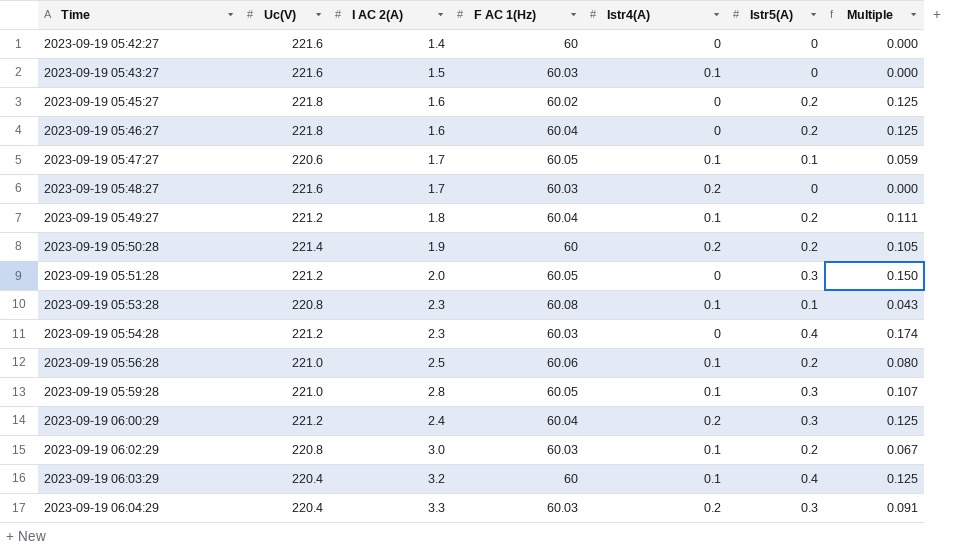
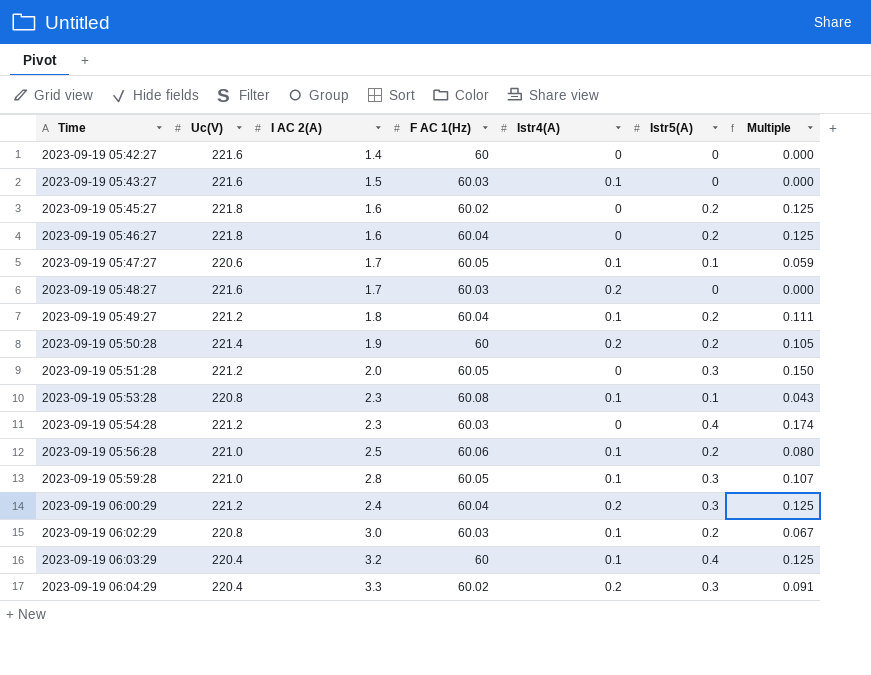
2023-09-19 06:04:29 | F AC 1(Hz): 60.03 -> 60.02

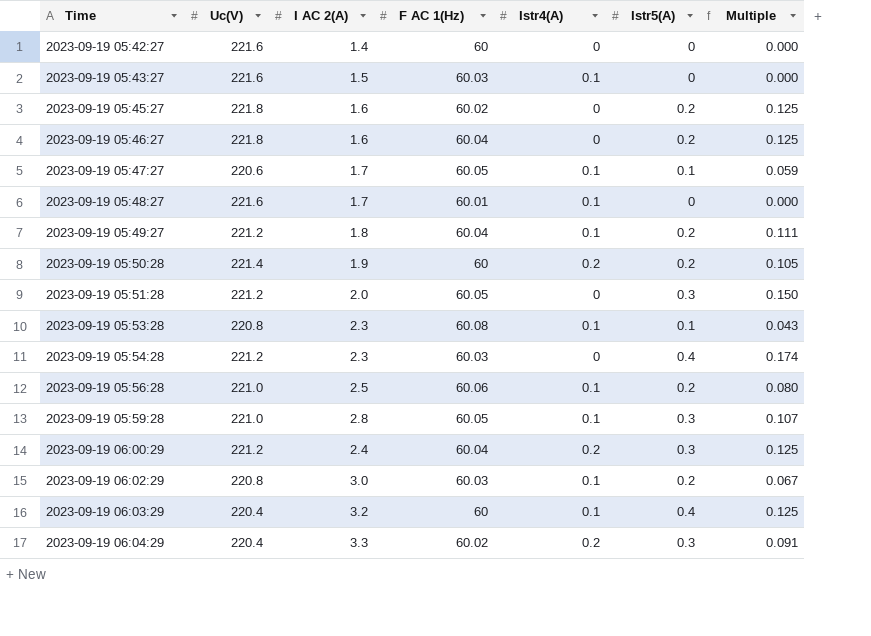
2023-09-19 05:48:27 | F AC 1(Hz): 60.03 -> 60.01
2023-09-19 05:48:27 | Istr4(A): 0.2 -> 0.1

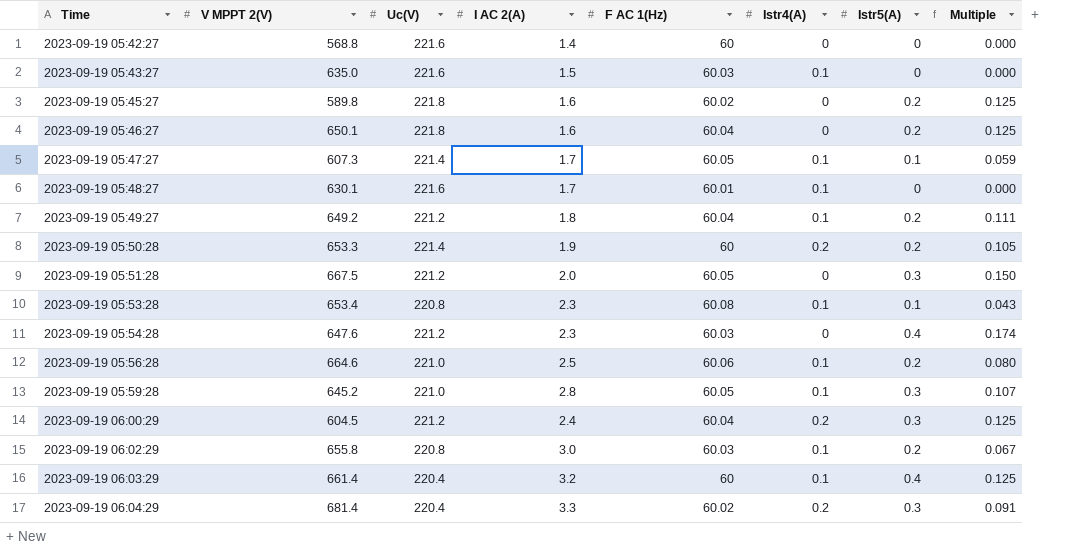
column V MPPT 2(V) | position: none -> 2
2023-09-19 05:47:27 | Uc(V): 220.6 -> 221.4

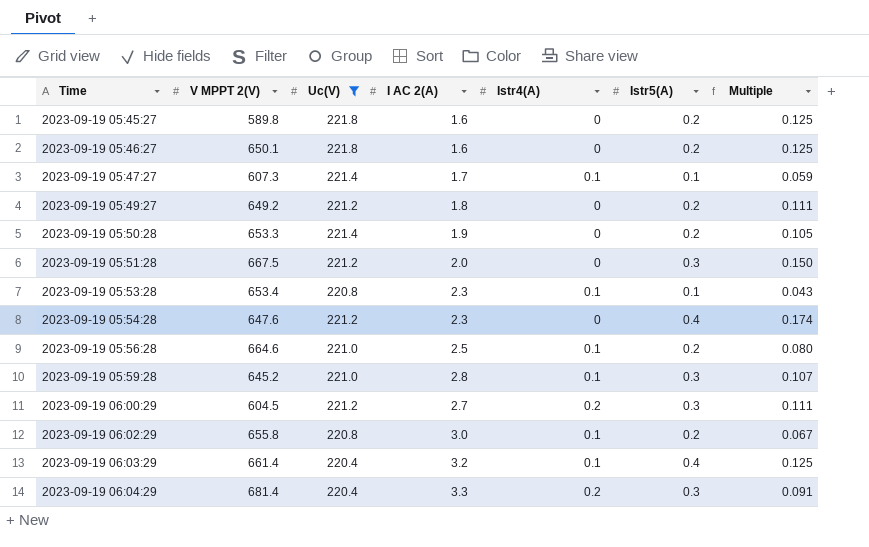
filter: none -> Uc(V) != 221.6
column F AC 1(Hz) | position: 5 -> none
2023-09-19 05:49:27 | Istr4(A): 0.1 -> 0
2023-09-19 05:50:28 | Istr4(A): 0.2 -> 0
2023-09-19 06:00:29 | I AC 2(A): 2.4 -> 2.7
2023-09-19 06:00:29 | Multiple: 0.125 -> 0.111

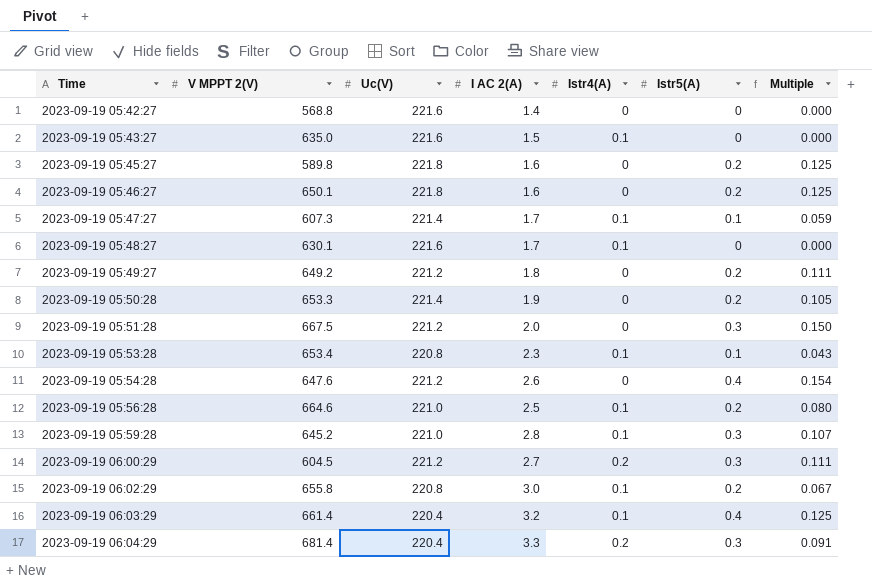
filter: Uc(V) != 221.6 -> none
2023-09-19 05:54:28 | I AC 2(A): 2.3 -> 2.6
2023-09-19 05:54:28 | Multiple: 0.174 -> 0.154

